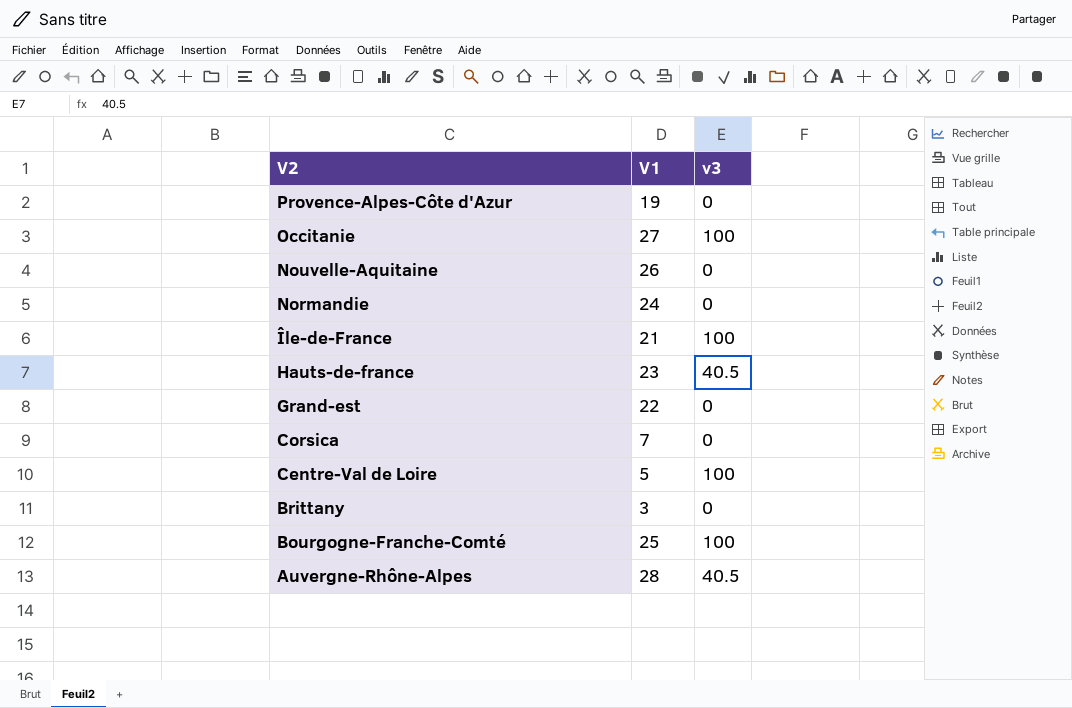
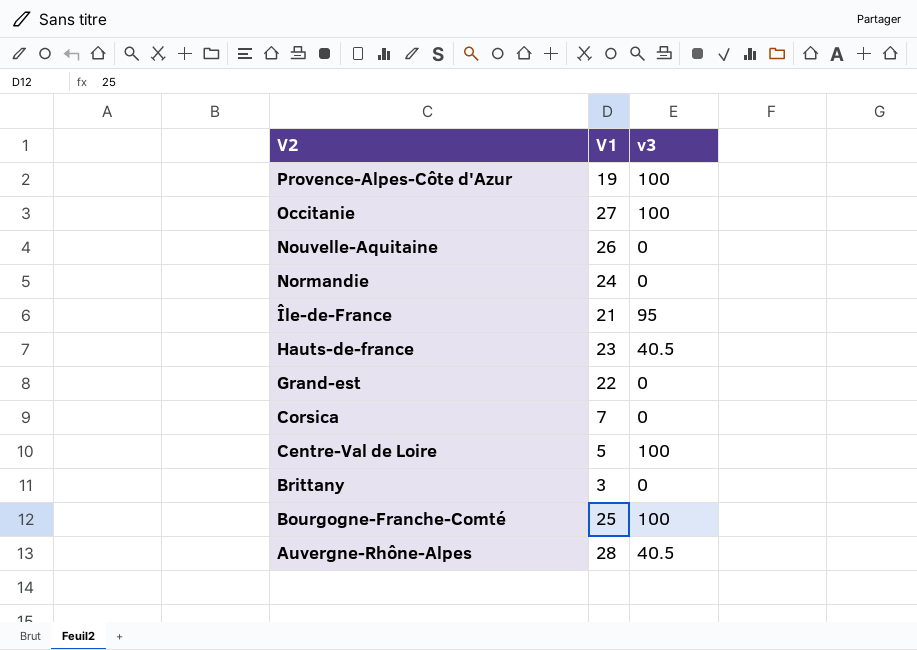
Provence-Alpes-Côte d'Azur | v3: 0 -> 100
Île-de-France | v3: 100 -> 95

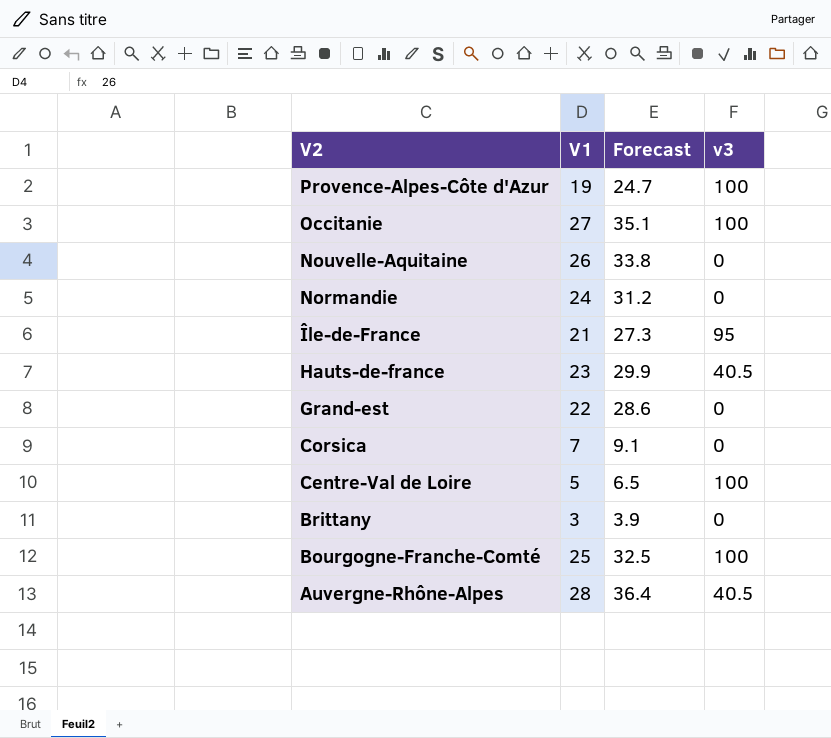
column Forecast | formula: none -> [V1] * 1.3

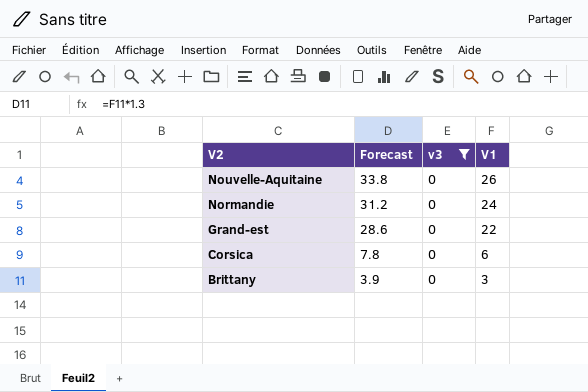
filter: none -> v3 = 0
column V1 | position: 2 -> 4
Corsica | Forecast: 9.1 -> 7.8
Corsica | V1: 7 -> 6

